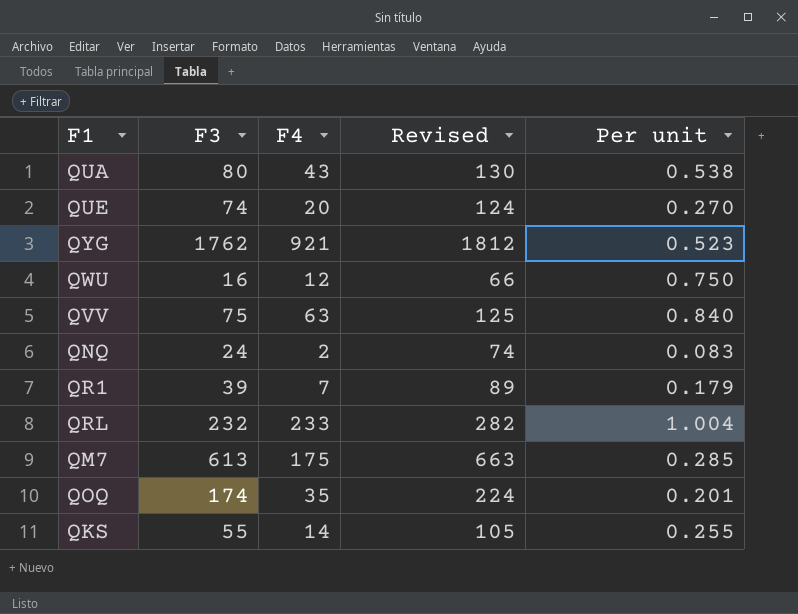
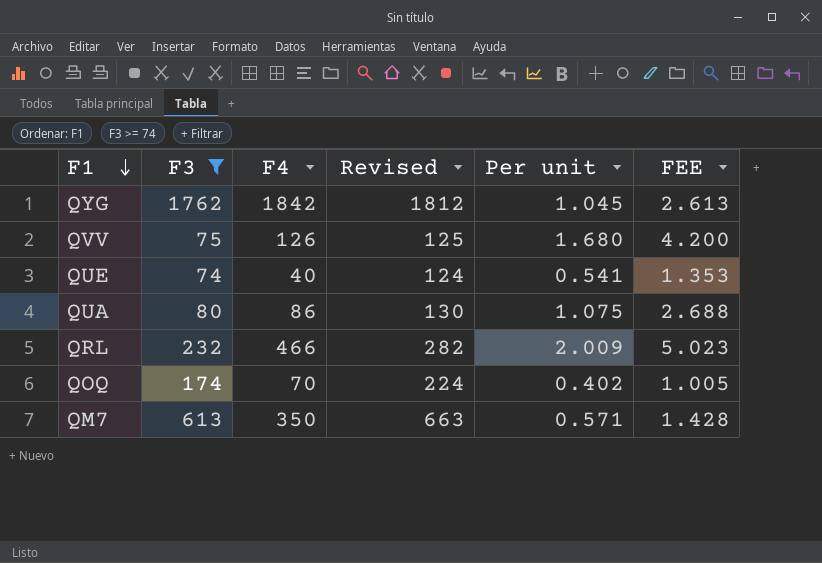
filter: none -> F3 >= 74
row order: none -> F1 descending
column FEE | formula: none -> [Per unit] * 2.5
QYG | F4: 921 -> 1842
QYG | Per unit: 0.523 -> 1.045
QVV | F4: 63 -> 126
QVV | Per unit: 0.840 -> 1.680
QUE | F4: 20 -> 40
QUE | Per unit: 0.270 -> 0.541
QUA | F4: 43 -> 86
QUA | Per unit: 0.538 -> 1.075
QRL | F4: 233 -> 466
QRL | Per unit: 1.004 -> 2.009
QOQ | F4: 35 -> 70
QOQ | Per unit: 0.201 -> 0.402
QM7 | F4: 175 -> 350
QM7 | Per unit: 0.285 -> 0.571

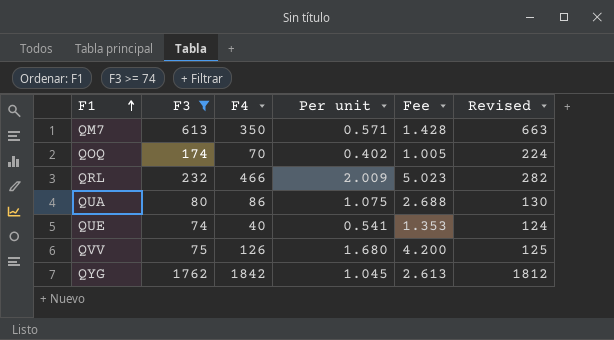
row order: F1 descending -> F1 ascending
column name: FEE -> Fee
column Revised | position: 4 -> 6

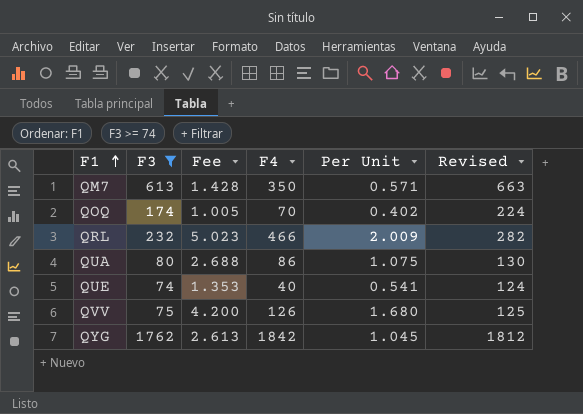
column Fee | position: 5 -> 3
column name: Per unit -> Per Unit

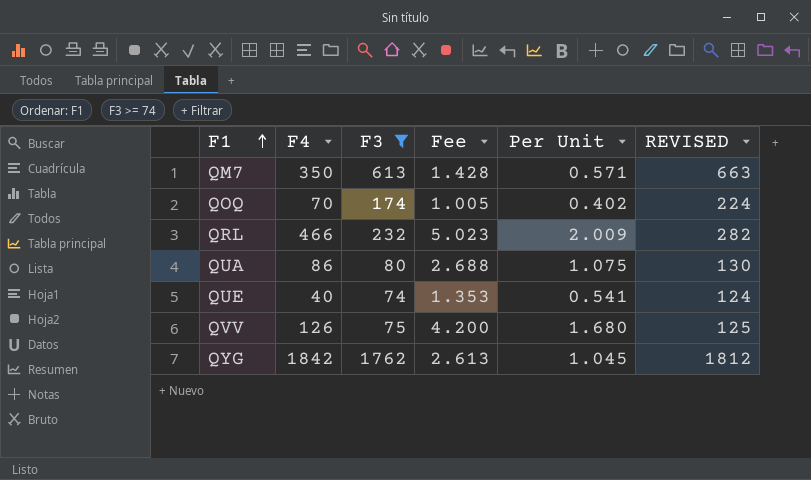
column F4 | position: 4 -> 2
column name: Revised -> REVISED

